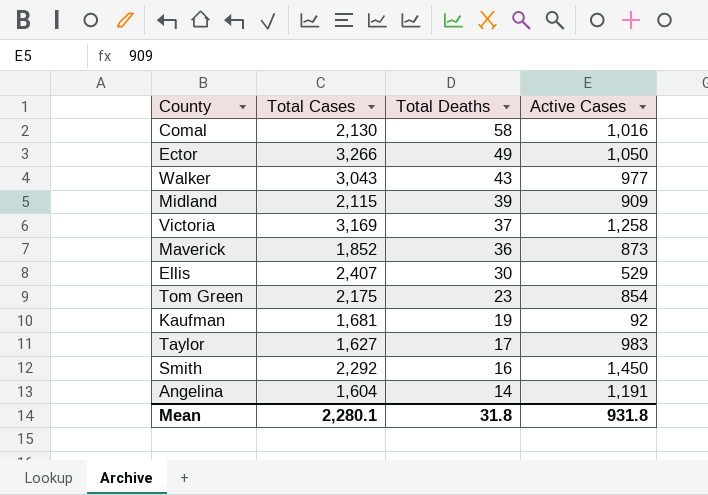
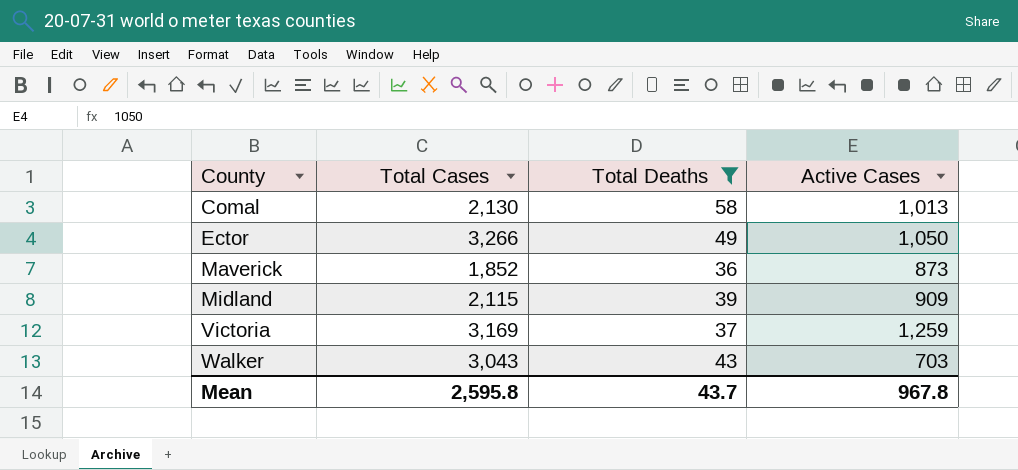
filter: none -> Total Deaths >= 36
row order: Total Deaths descending -> County ascending
Comal | Active Cases: 1,016 -> 1,013
Victoria | Active Cases: 1,258 -> 1,259
Walker | Active Cases: 977 -> 703
Mean | Total Cases: 2,280.1 -> 2,595.8
Mean | Total Deaths: 31.8 -> 43.7
Mean | Active Cases: 931.8 -> 967.8

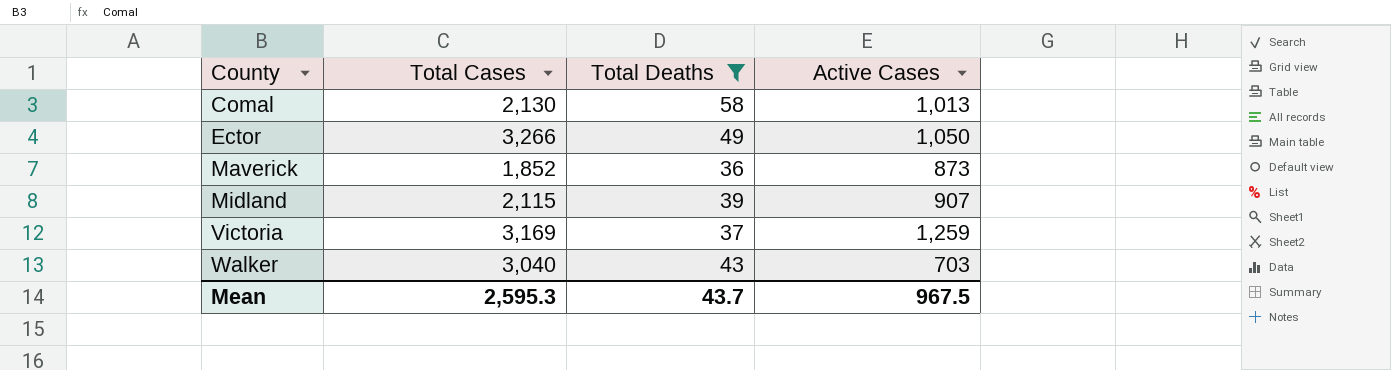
Midland | Active Cases: 909 -> 907
Walker | Total Cases: 3,043 -> 3,040
Mean | Total Cases: 2,595.8 -> 2,595.3
Mean | Active Cases: 967.8 -> 967.5

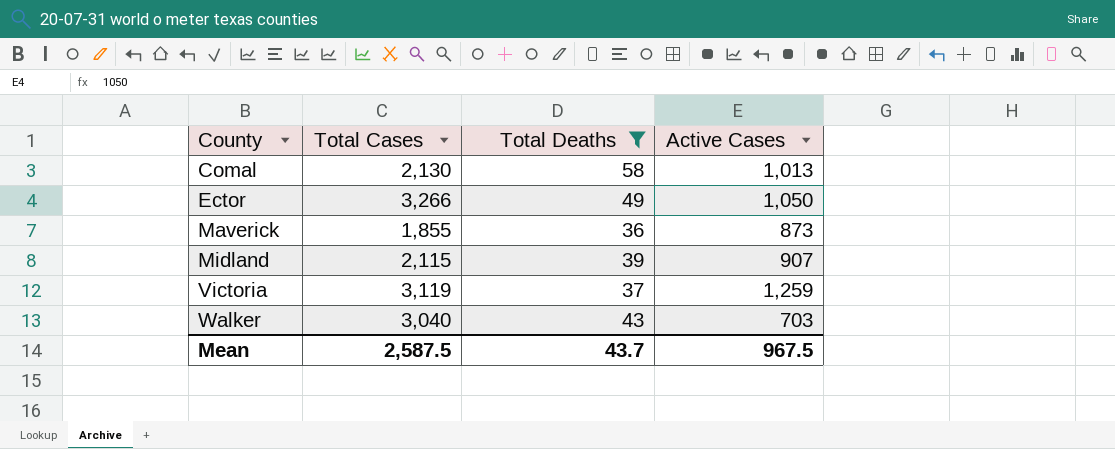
Maverick | Total Cases: 1,852 -> 1,855
Victoria | Total Cases: 3,169 -> 3,119
Mean | Total Cases: 2,595.3 -> 2,587.5

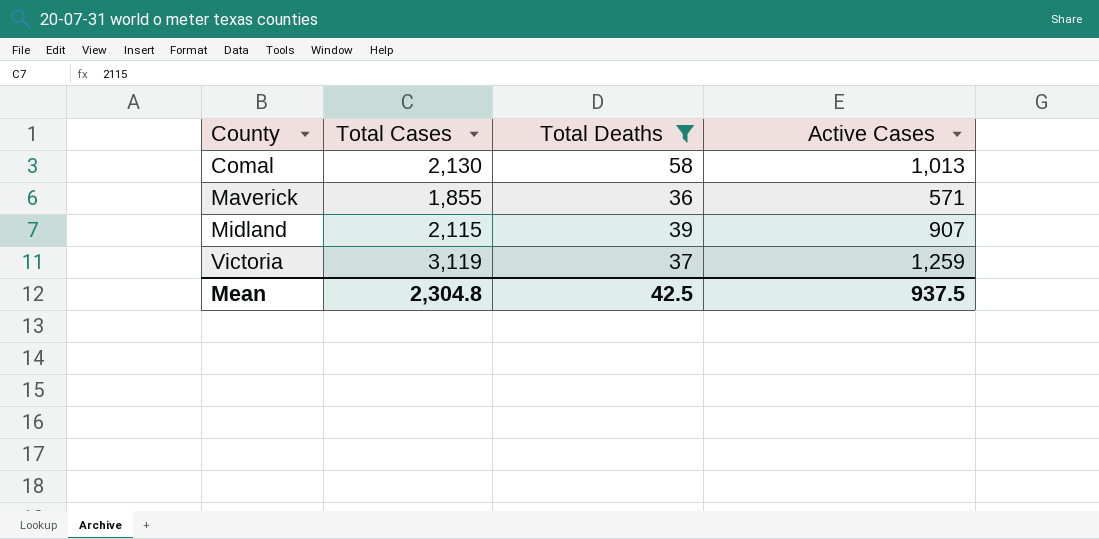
row Ector: 3,266 | 49 | 1,050 -> none
row Walker: 3,040 | 43 | 703 -> none
Maverick | Active Cases: 873 -> 571
Mean | Total Cases: 2,587.5 -> 2,304.8
Mean | Total Deaths: 43.7 -> 42.5
Mean | Active Cases: 967.5 -> 937.5

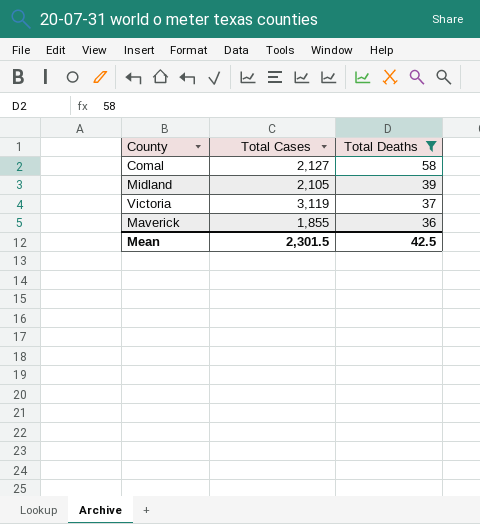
row order: County ascending -> Total Deaths descending
column Active Cases | position: 4 -> none
Comal | Total Cases: 2,130 -> 2,127
Midland | Total Cases: 2,115 -> 2,105
Mean | Total Cases: 2,304.8 -> 2,301.5

